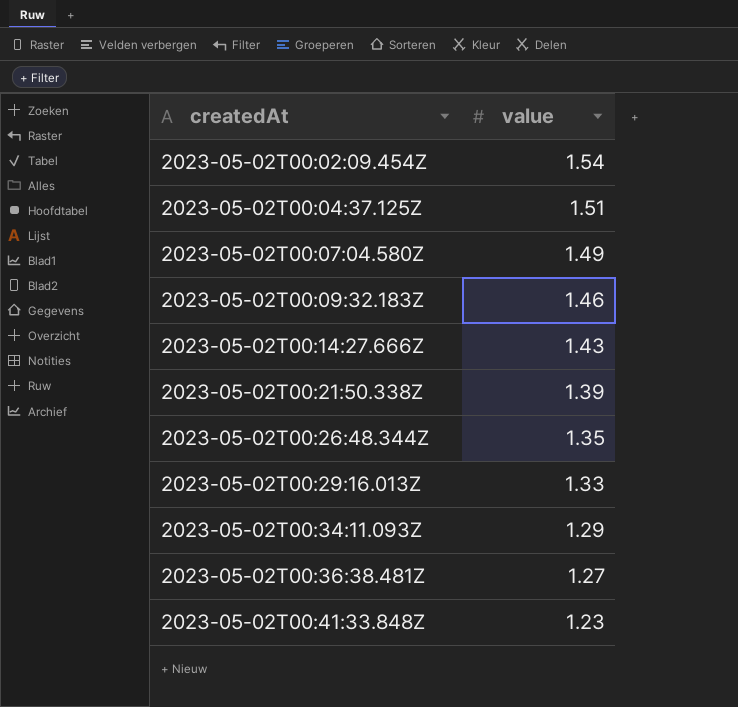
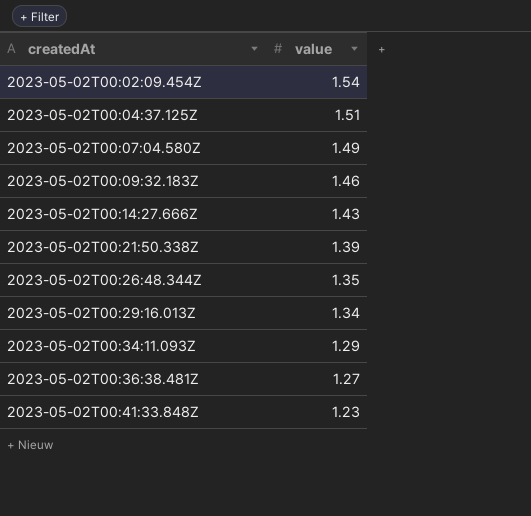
2023-05-02T00:29:16.013Z | value: 1.33 -> 1.34

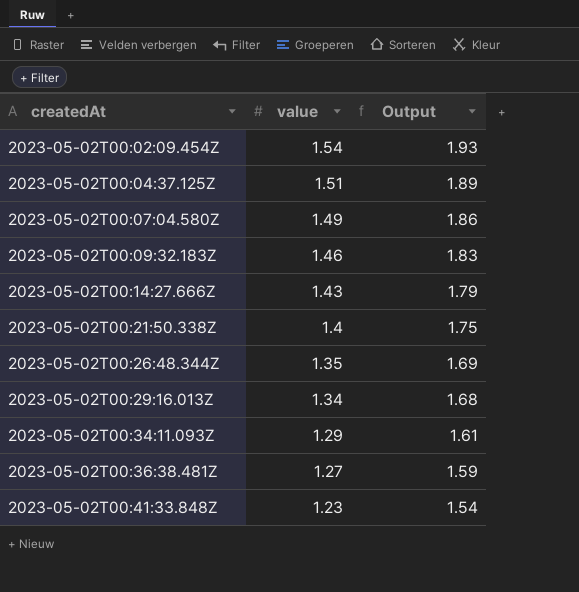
column Output | formula: none -> [value] * 1.25
2023-05-02T00:21:50.338Z | value: 1.39 -> 1.4

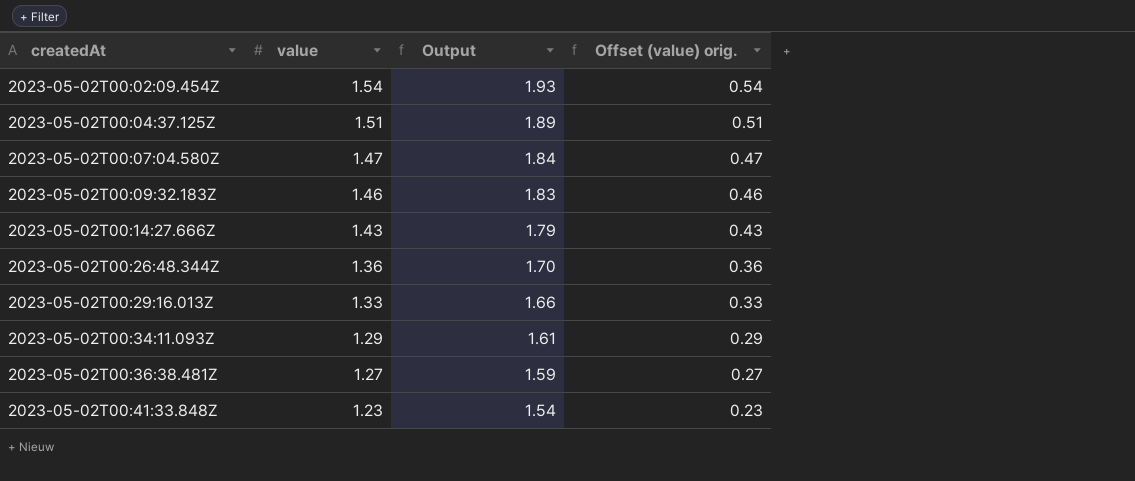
column Offset (value) orig. | formula: none -> [value] - 1
row 2023-05-02T00:21:50.338Z: 1.4 | 1.75 -> none
2023-05-02T00:07:04.580Z | value: 1.49 -> 1.47
2023-05-02T00:07:04.580Z | Output: 1.86 -> 1.84
2023-05-02T00:26:48.344Z | value: 1.35 -> 1.36
2023-05-02T00:26:48.344Z | Output: 1.69 -> 1.70
2023-05-02T00:29:16.013Z | value: 1.34 -> 1.33
2023-05-02T00:29:16.013Z | Output: 1.68 -> 1.66

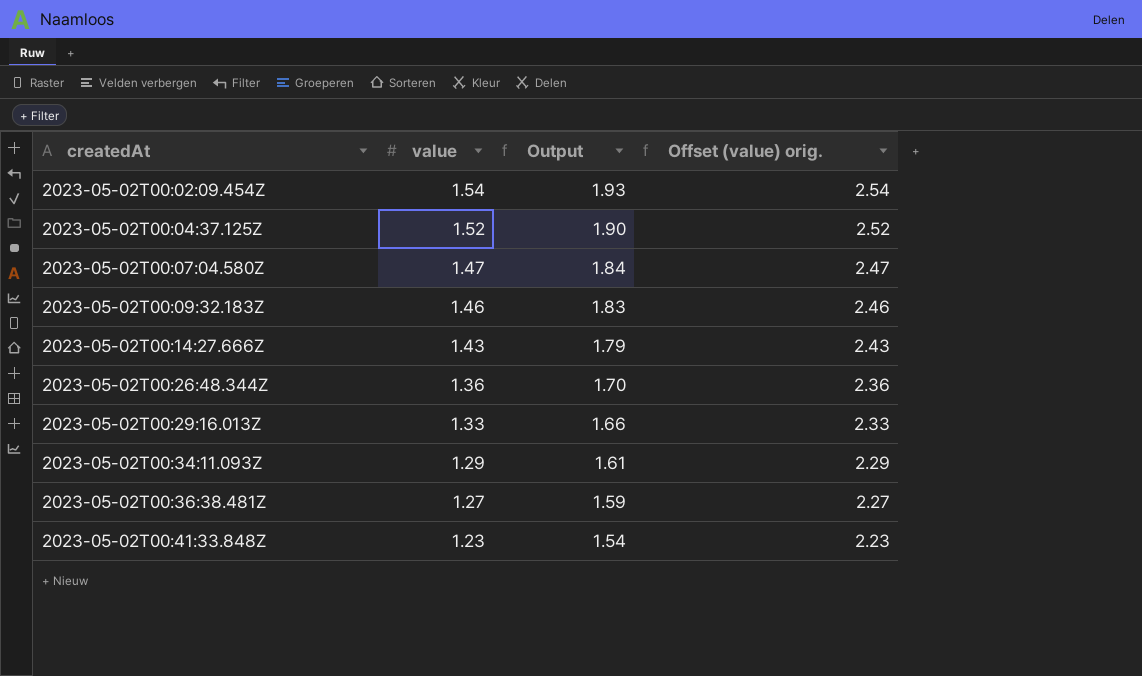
column Offset (value) orig. | formula: [value] - 1 -> [value] + 1
2023-05-02T00:04:37.125Z | value: 1.51 -> 1.52
2023-05-02T00:04:37.125Z | Output: 1.89 -> 1.90

